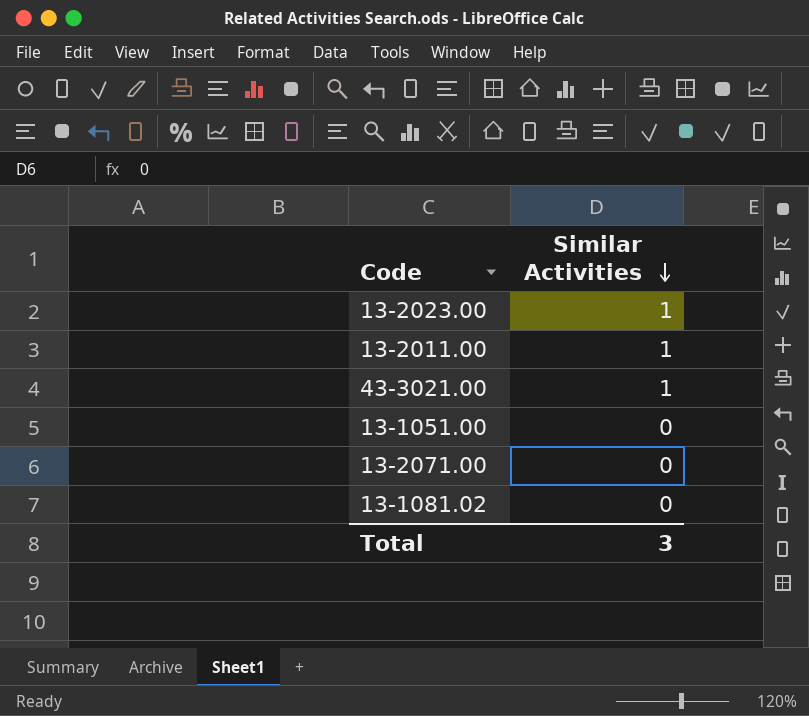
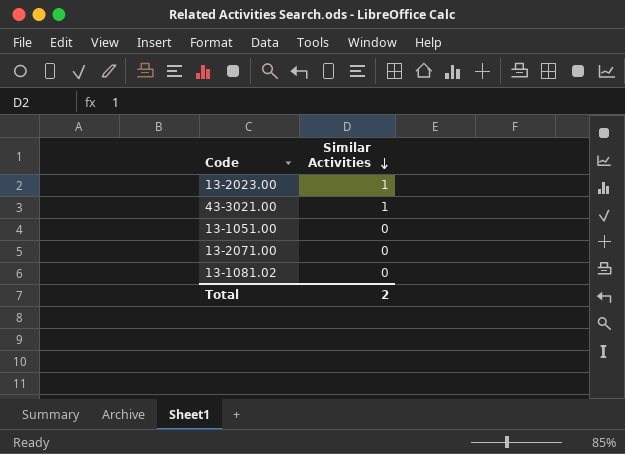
row 13-2011.00: 1 -> none
Total | Similar Activities: 3 -> 2

